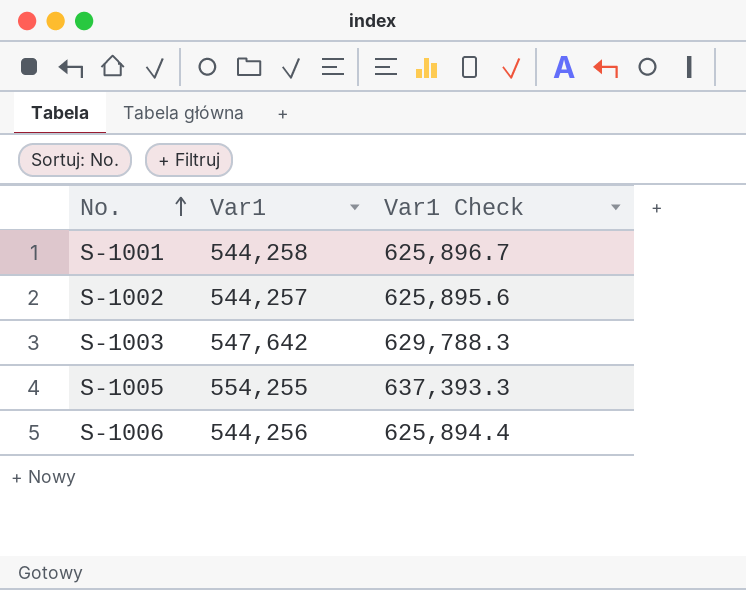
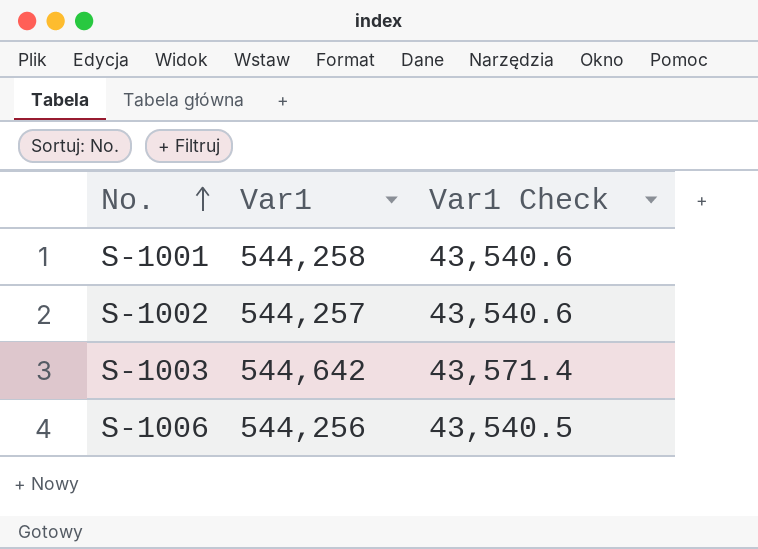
column Var1 Check | formula: [Var1] * 1.15 -> [Var1] * 0.08
row S-1005: 554,255 | 637,393.3 -> none
S-1003 | Var1: 547,642 -> 544,642

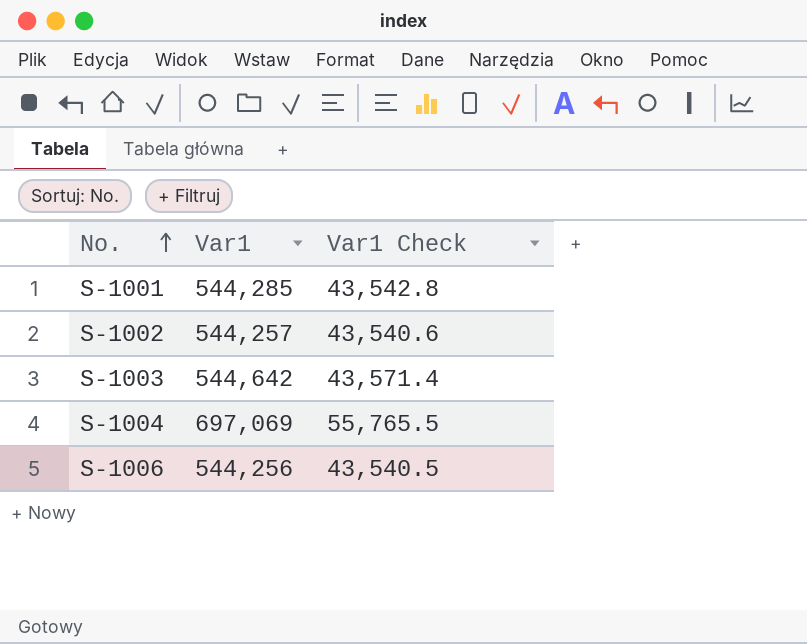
S-1001 | Var1: 544,258 -> 544,285
S-1001 | Var1 Check: 43,540.6 -> 43,542.8
row S-1004: none -> 697,069 | 55,765.5

